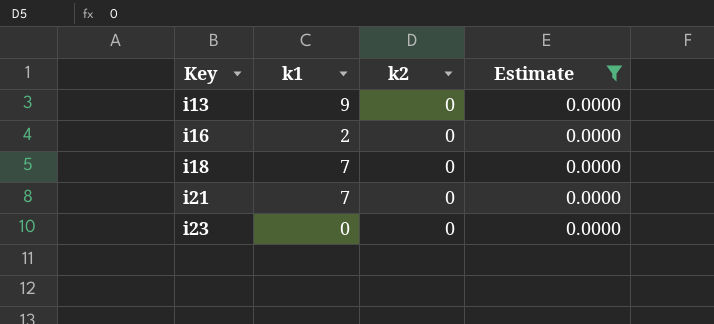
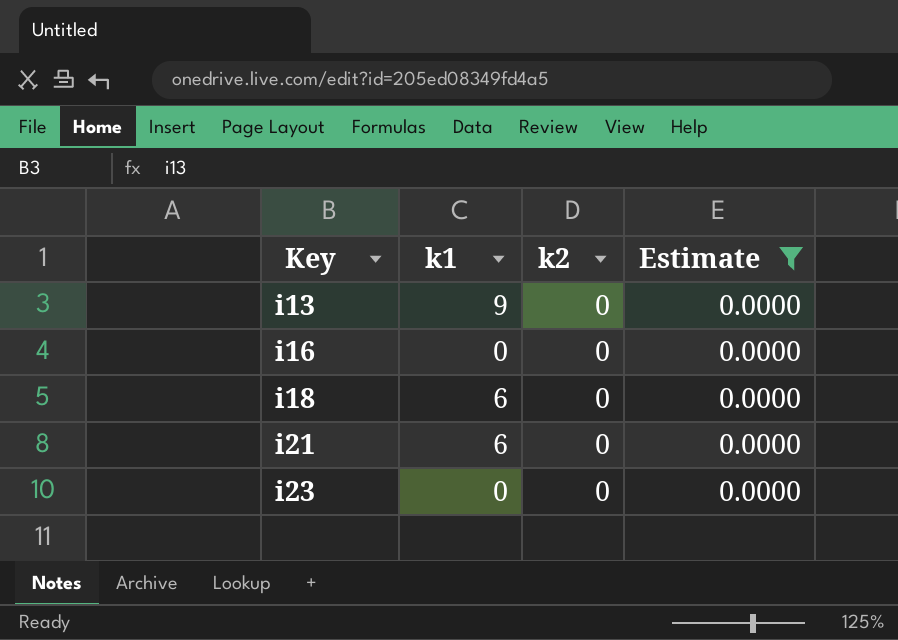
i16 | k1: 2 -> 0
i18 | k1: 7 -> 6
i21 | k1: 7 -> 6

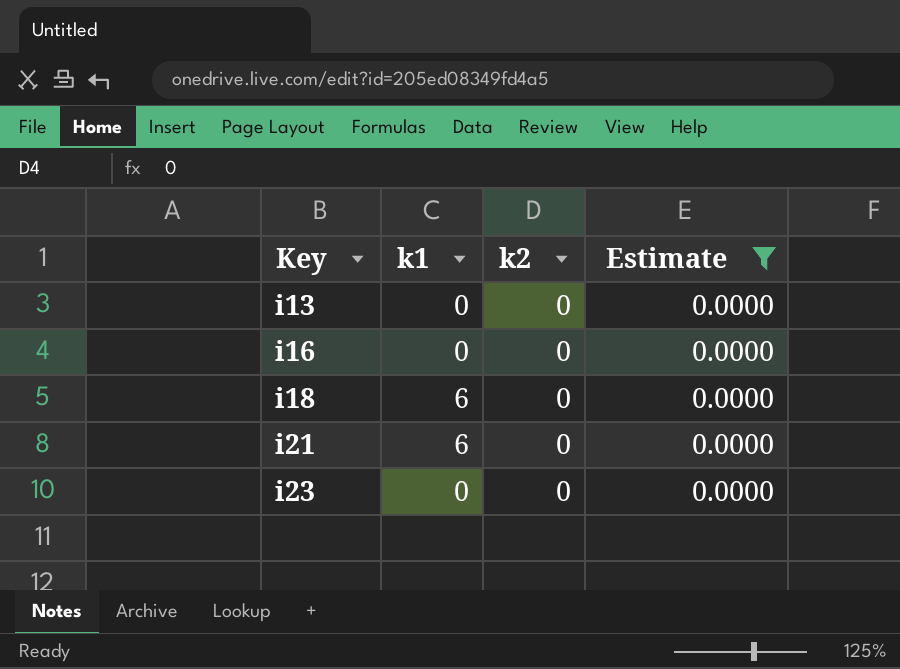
i13 | k1: 9 -> 0

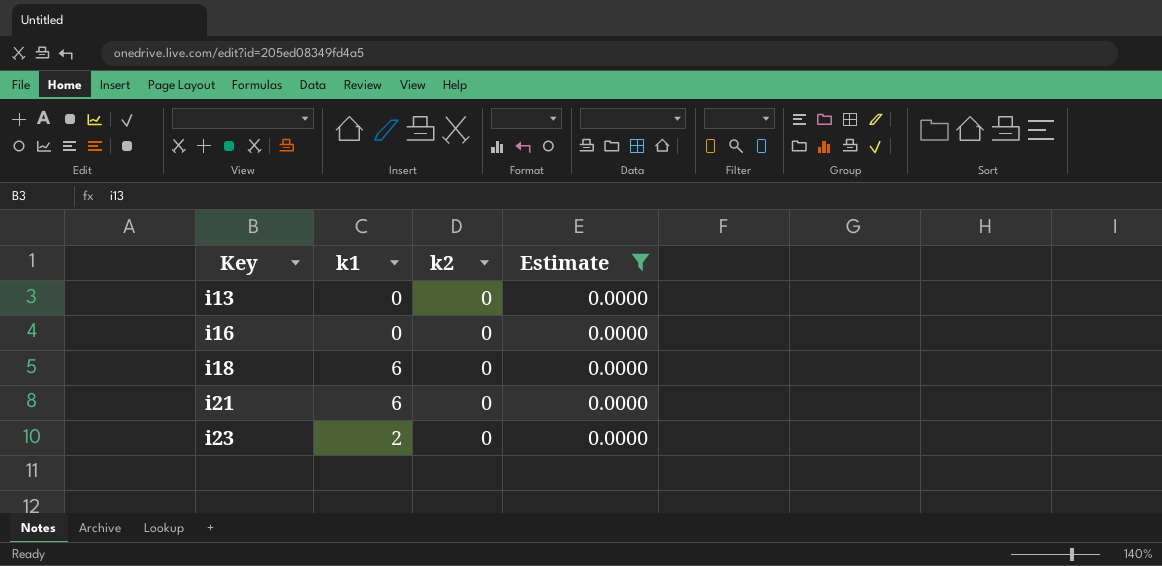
i23 | k1: 0 -> 2

